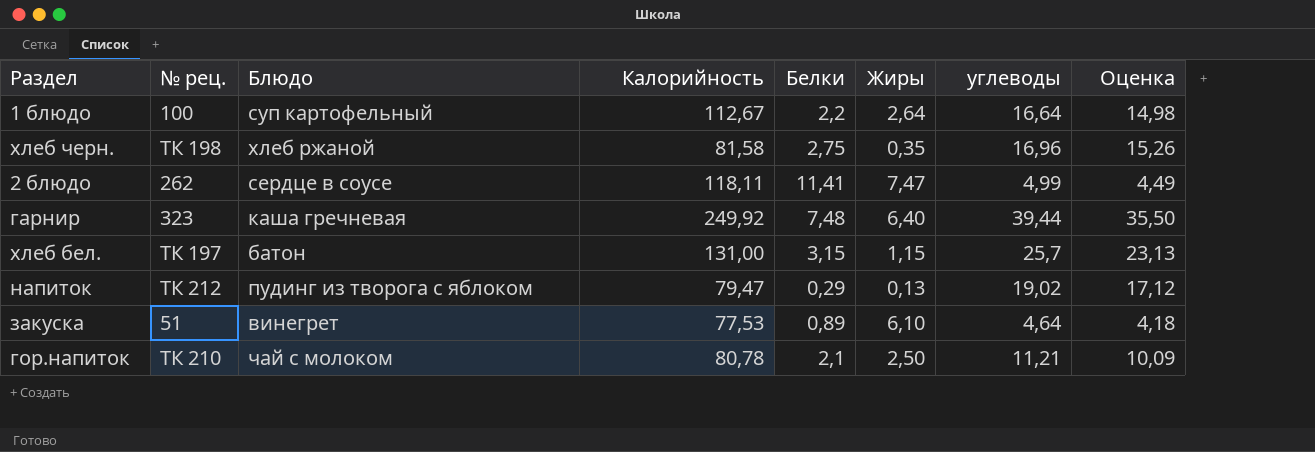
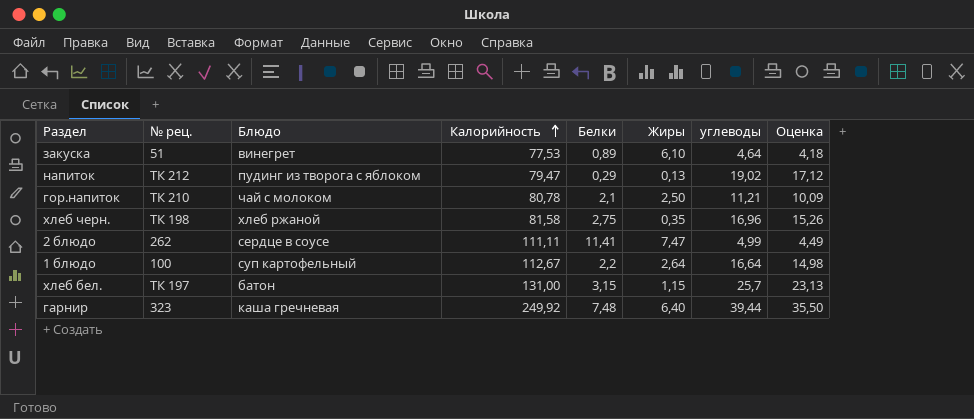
row order: none -> Калорийность ascending
2 блюдо | Калорийность: 118,11 -> 111,11

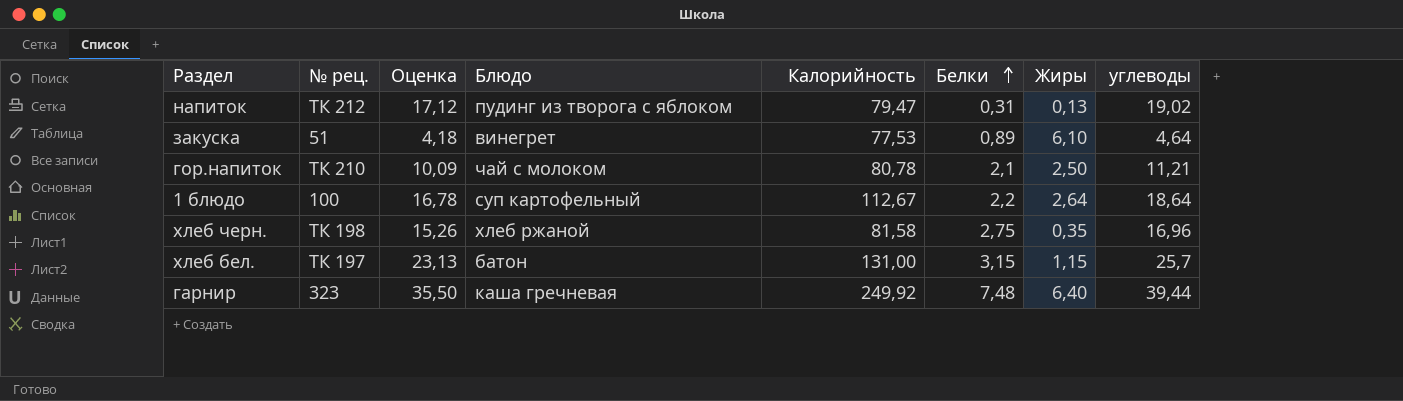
row order: Калорийность ascending -> Белки ascending
column Оценка | position: 8 -> 3
row 2 блюдо: 262 | сердце в соусе | 111,11 | 11,41 | 7,47 | 4,99 | 4,49 -> none
напиток | Белки: 0,29 -> 0,31
1 блюдо | Оценка: 14,98 -> 16,78
1 блюдо | углеводы: 16,64 -> 18,64

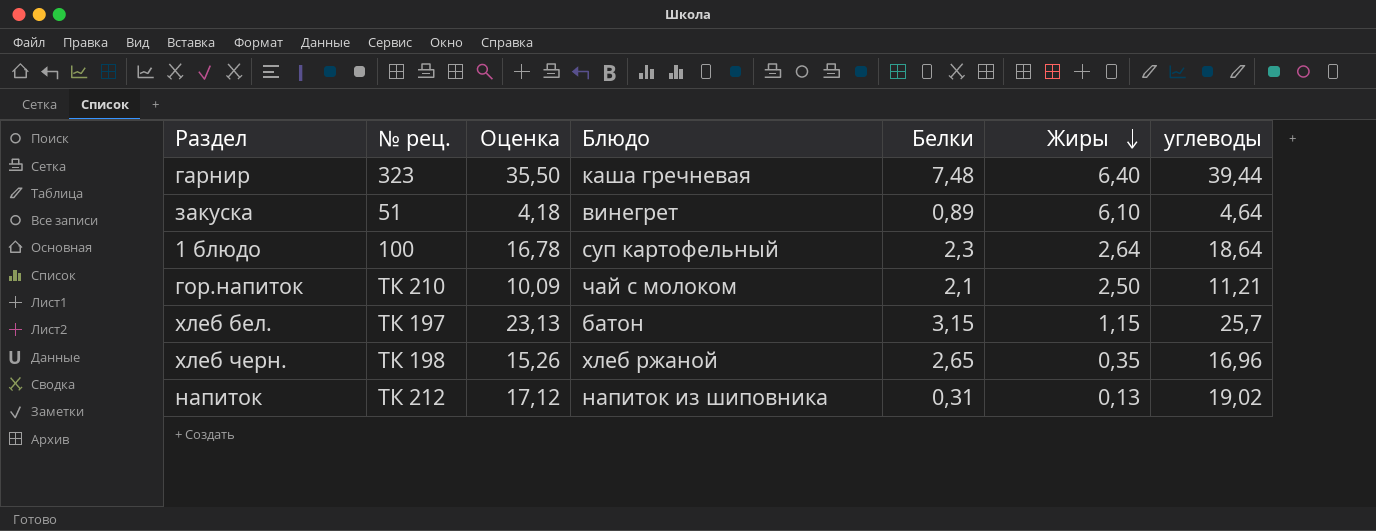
row order: Белки ascending -> Жиры descending
column Калорийность | position: 5 -> none
1 блюдо | Белки: 2,2 -> 2,3
хлеб черн. | Белки: 2,75 -> 2,65
напиток | Блюдо: пудинг из творога с яблоком -> напиток из шиповника

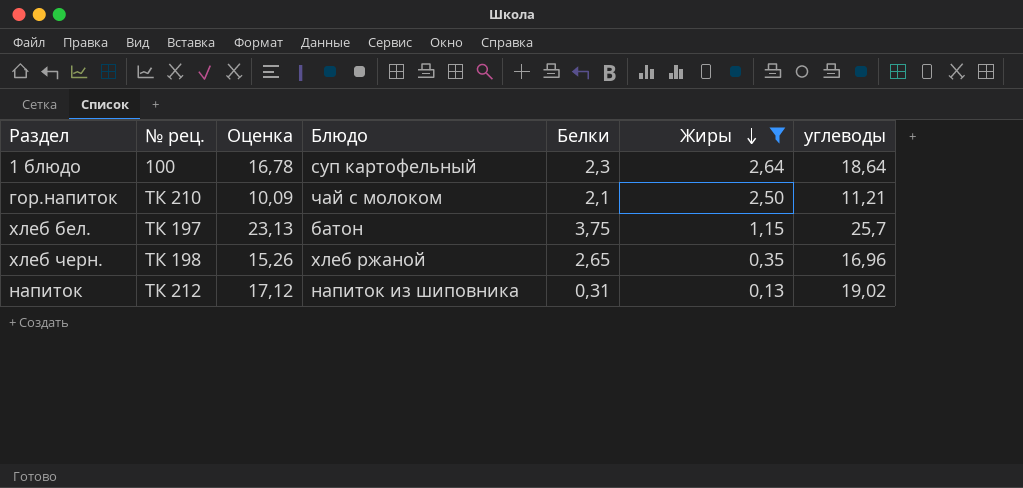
filter: none -> Жиры <= 2,64
хлеб бел. | Белки: 3,15 -> 3,75

